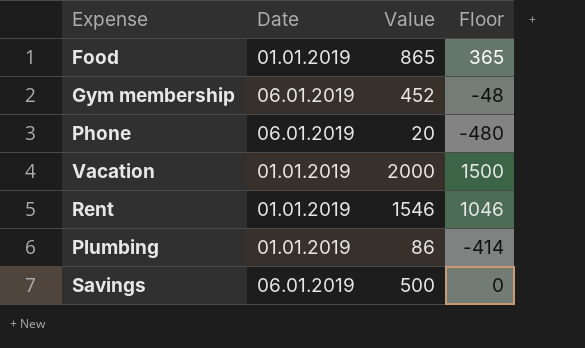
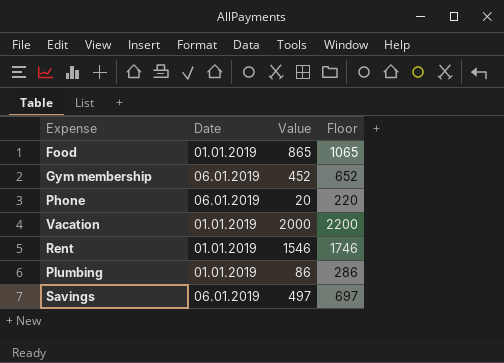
column Floor | formula: [Value] - 500 -> [Value] + 200
Savings | Value: 500 -> 497

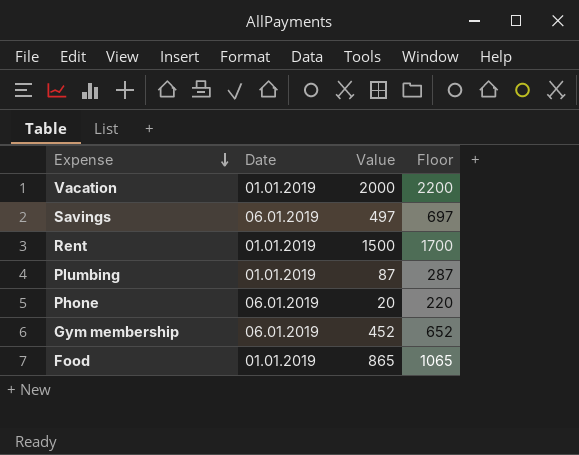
row order: none -> Expense descending
Rent | Value: 1546 -> 1500
Rent | Floor: 1746 -> 1700
Plumbing | Value: 86 -> 87
Plumbing | Floor: 286 -> 287

